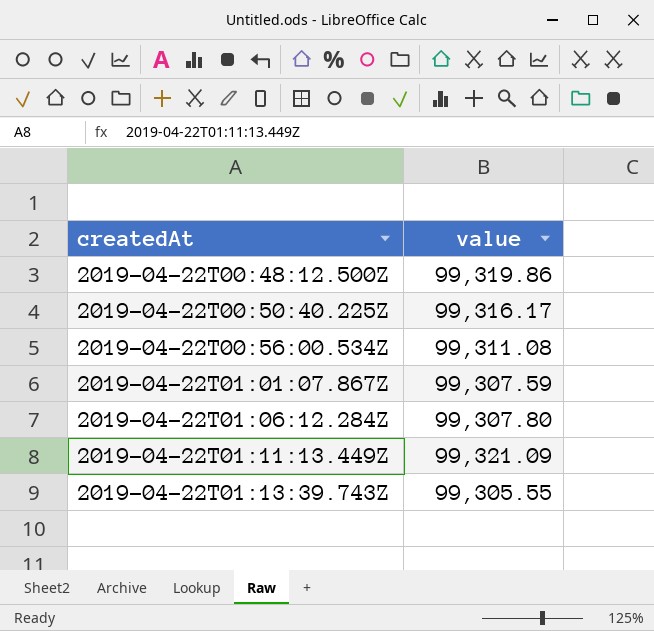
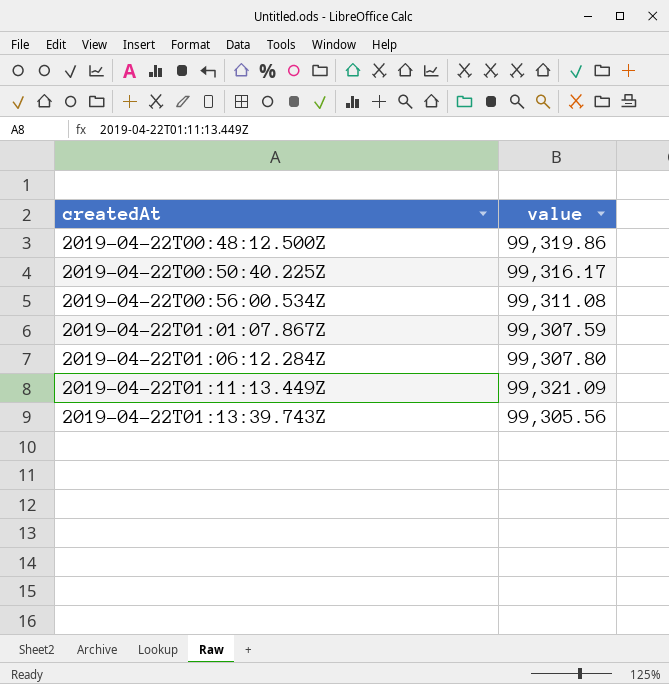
2019-04-22T01:13:39.743Z | value: 99,305.55 -> 99,305.56

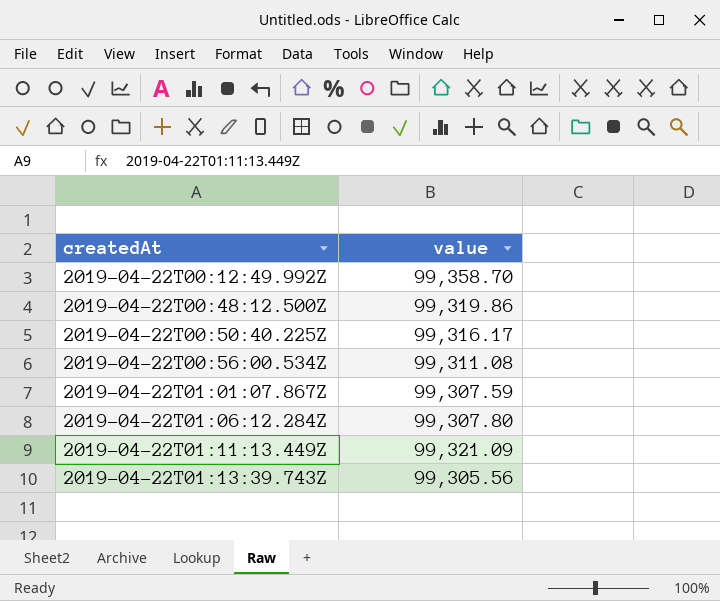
row 2019-04-22T00:12:49.992Z: none -> 99,358.70

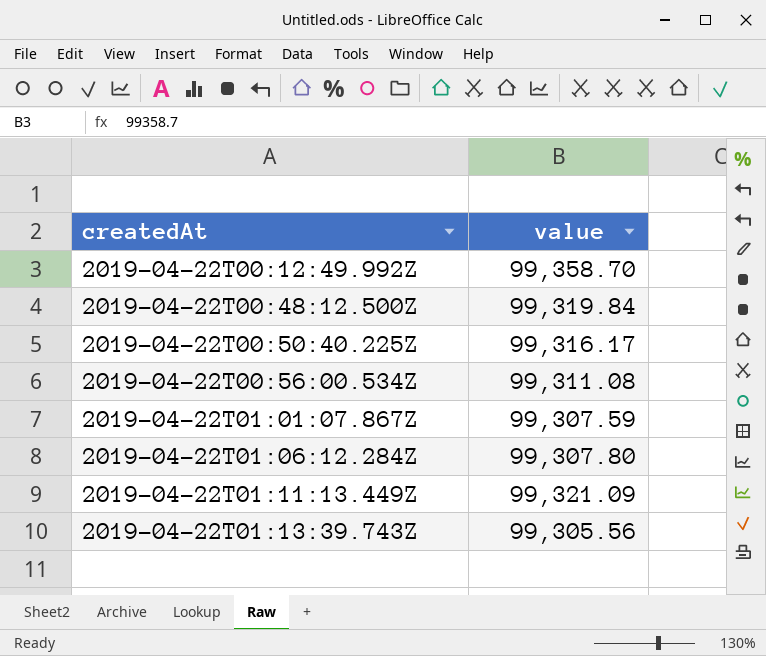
2019-04-22T00:48:12.500Z | value: 99,319.86 -> 99,319.84

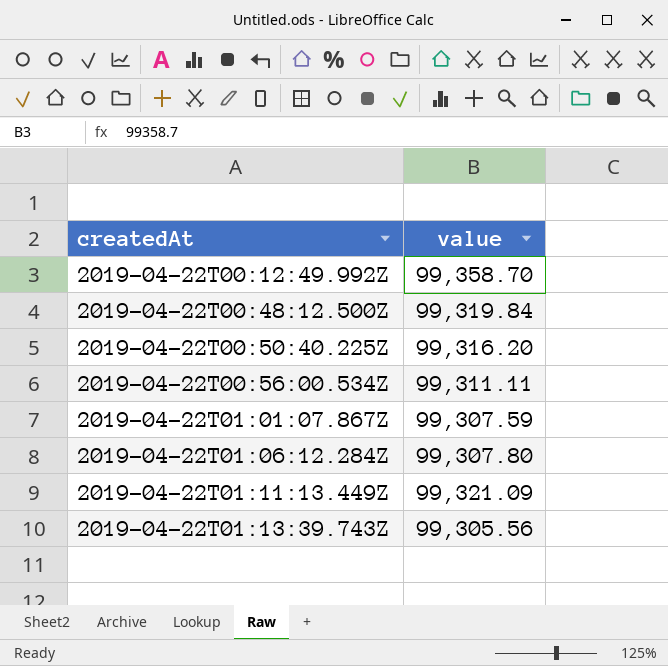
2019-04-22T00:50:40.225Z | value: 99,316.17 -> 99,316.20
2019-04-22T00:56:00.534Z | value: 99,311.08 -> 99,311.11

